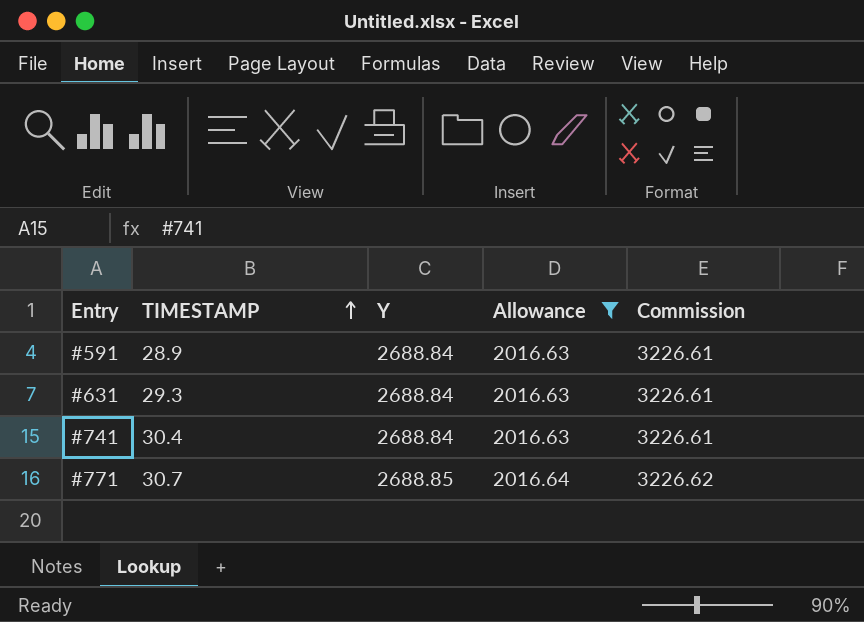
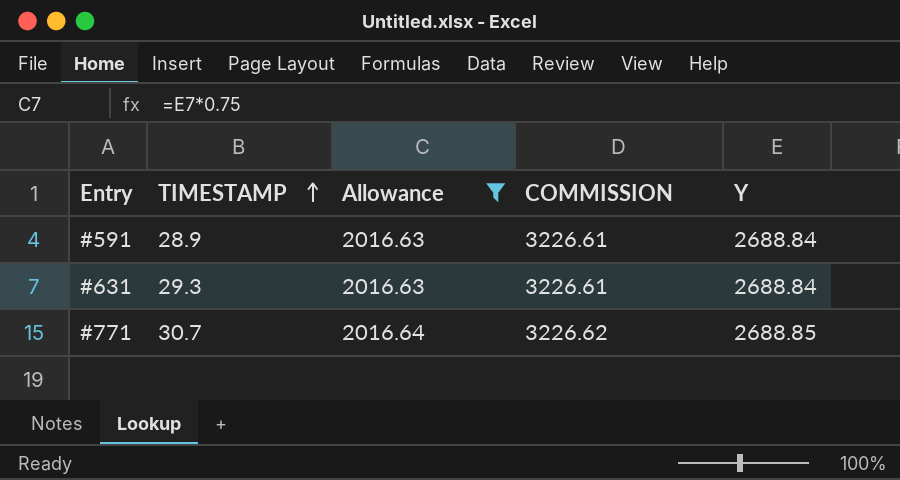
column name: Commission -> COMMISSION
column Y | position: 3 -> 5
row #741: 30.4 | 2688.84 | 2016.63 | 3226.61 -> none

